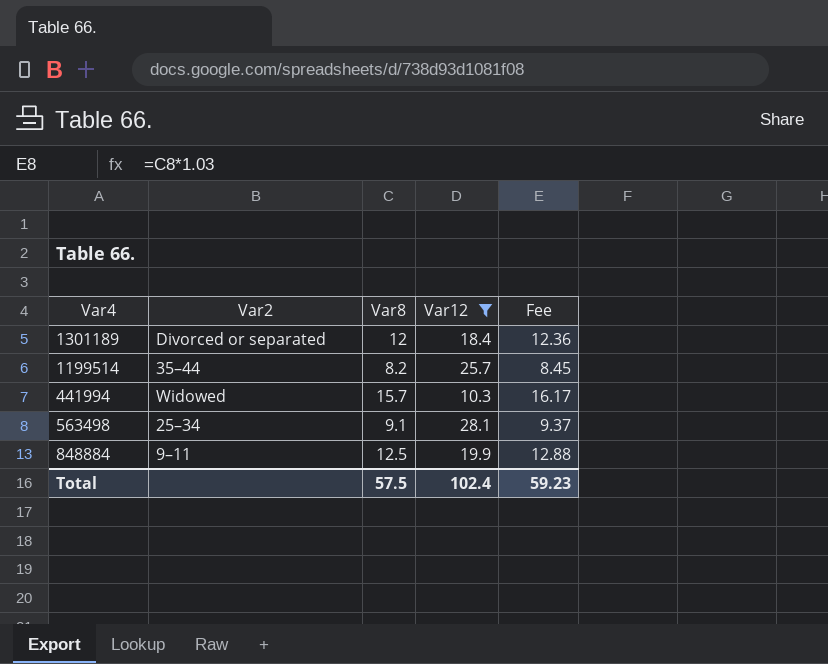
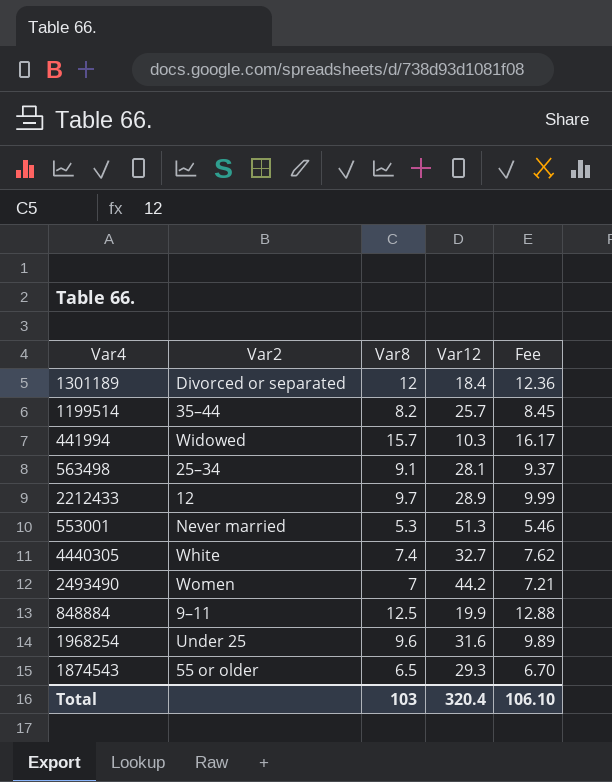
filter: Var12 <= 28.1 -> none
Total | Var8: 57.5 -> 103
Total | Var12: 102.4 -> 320.4
Total | Fee: 59.23 -> 106.10

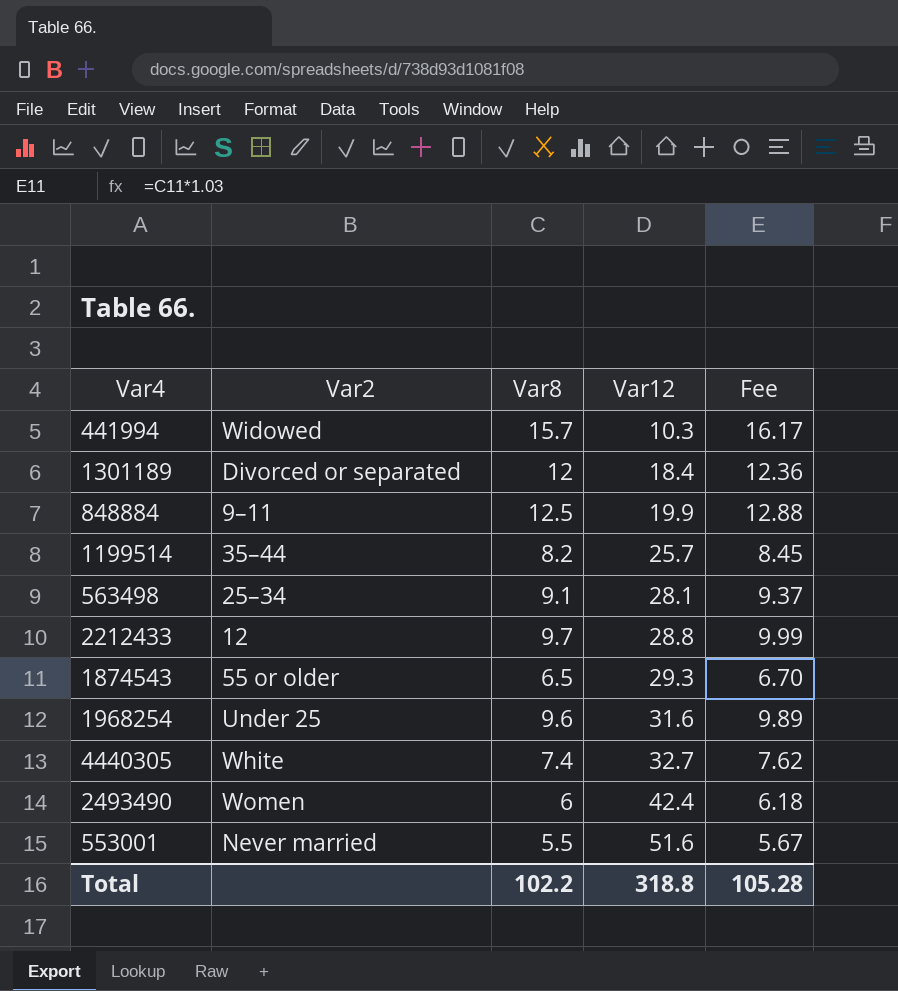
row order: none -> Var12 ascending
2212433 | Var12: 28.9 -> 28.8
2493490 | Var8: 7 -> 6
2493490 | Var12: 44.2 -> 42.4
2493490 | Fee: 7.21 -> 6.18
553001 | Var8: 5.3 -> 5.5
553001 | Var12: 51.3 -> 51.6
553001 | Fee: 5.46 -> 5.67
Total | Var8: 103 -> 102.2
Total | Var12: 320.4 -> 318.8
Total | Fee: 106.10 -> 105.28

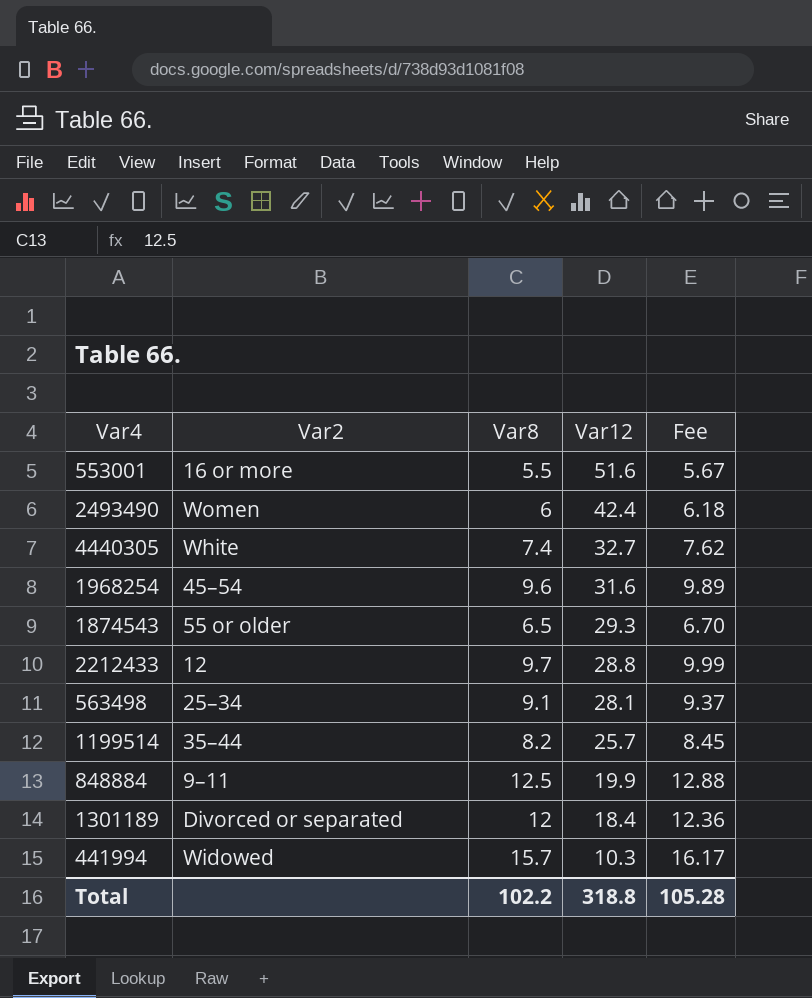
row order: Var12 ascending -> Var12 descending
553001 | Var2: Never married -> 16 or more
1968254 | Var2: Under 25 -> 45–54

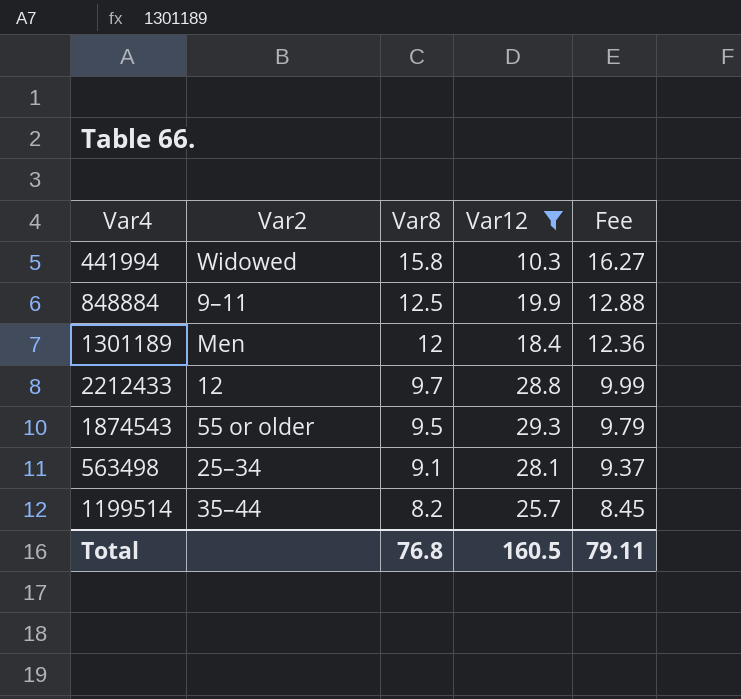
filter: none -> Var12 <= 29.3
row order: Var12 descending -> Var8 descending
441994 | Var8: 15.7 -> 15.8
441994 | Fee: 16.17 -> 16.27
1301189 | Var2: Divorced or separated -> Men
1874543 | Var8: 6.5 -> 9.5
1874543 | Fee: 6.70 -> 9.79
Total | Var8: 102.2 -> 76.8
Total | Var12: 318.8 -> 160.5
Total | Fee: 105.28 -> 79.11

